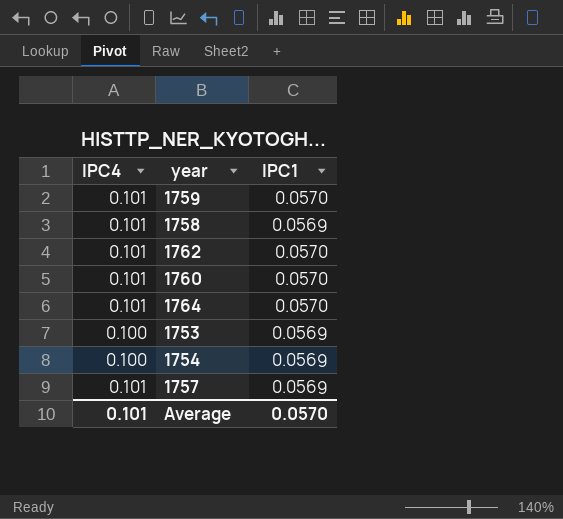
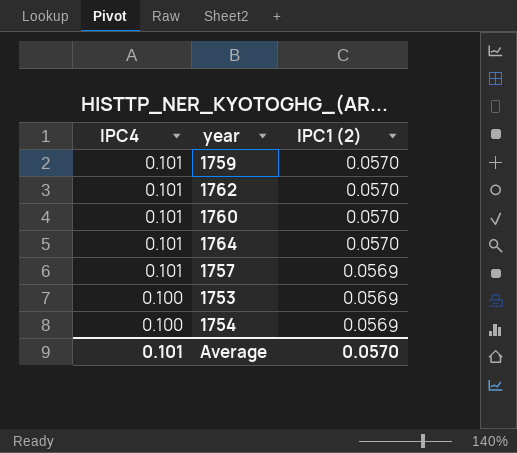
row order: none -> IPC4 descending
column name: IPC1 -> IPC1 (2)
row 1758: 0.101 | 0.0569 -> none

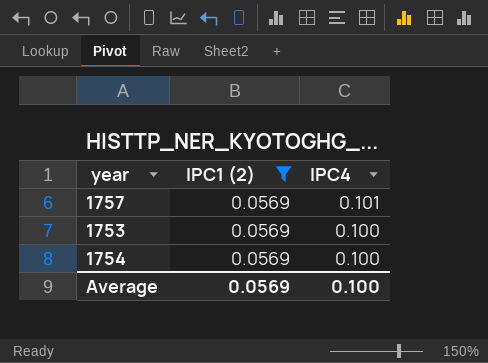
filter: none -> IPC1 (2) = 0.0569
column IPC4 | position: 1 -> 3
Average | IPC1 (2): 0.0570 -> 0.0569
Average | IPC4: 0.101 -> 0.100

